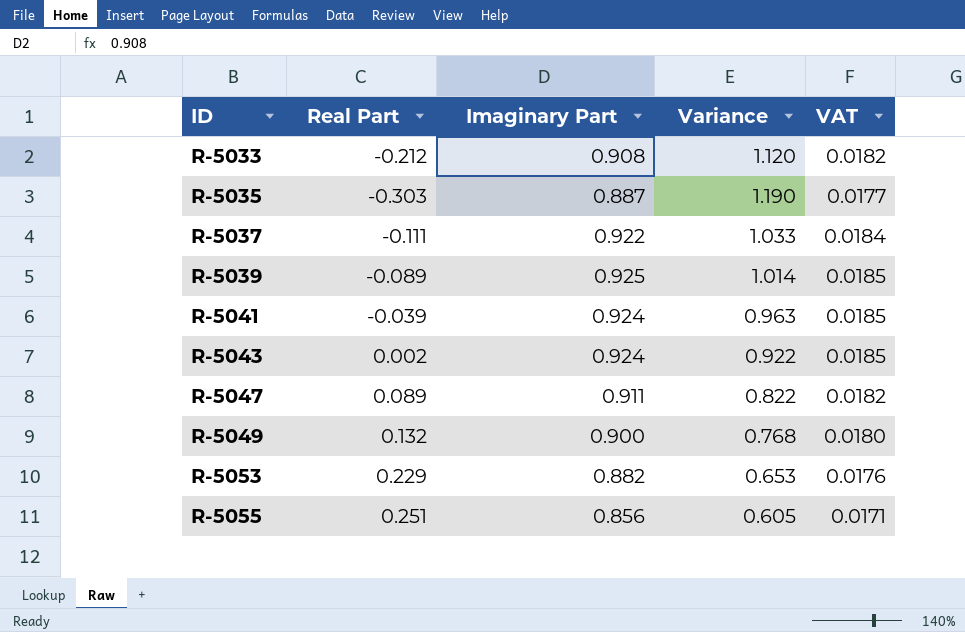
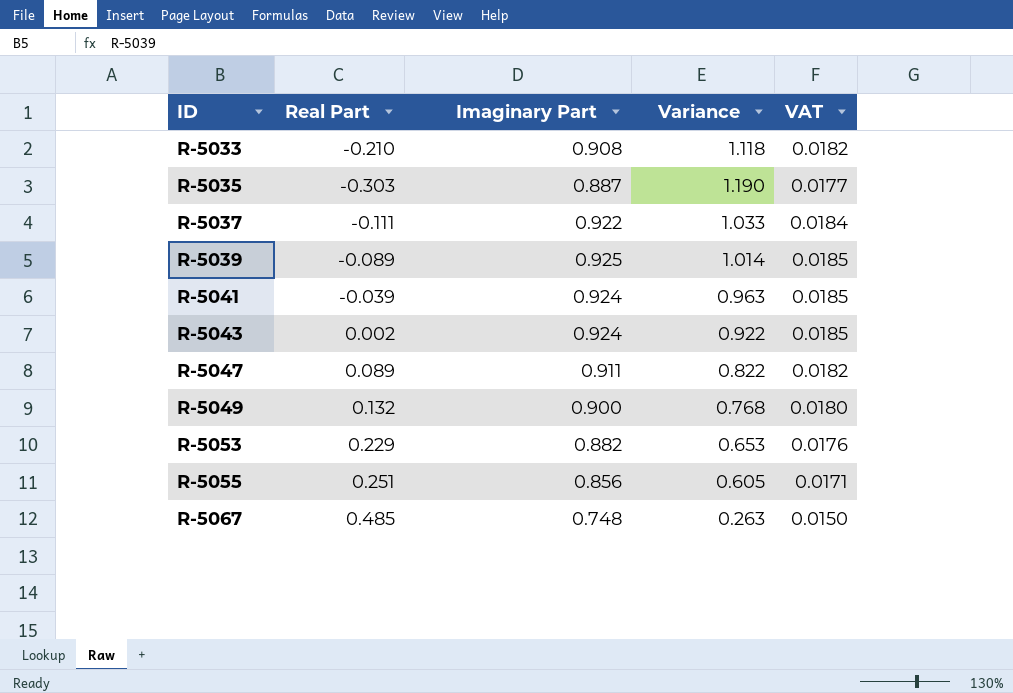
R-5033 | Real Part: -0.212 -> -0.210
R-5033 | Variance: 1.120 -> 1.118
row R-5067: none -> 0.485 | 0.748 | 0.263 | 0.0150

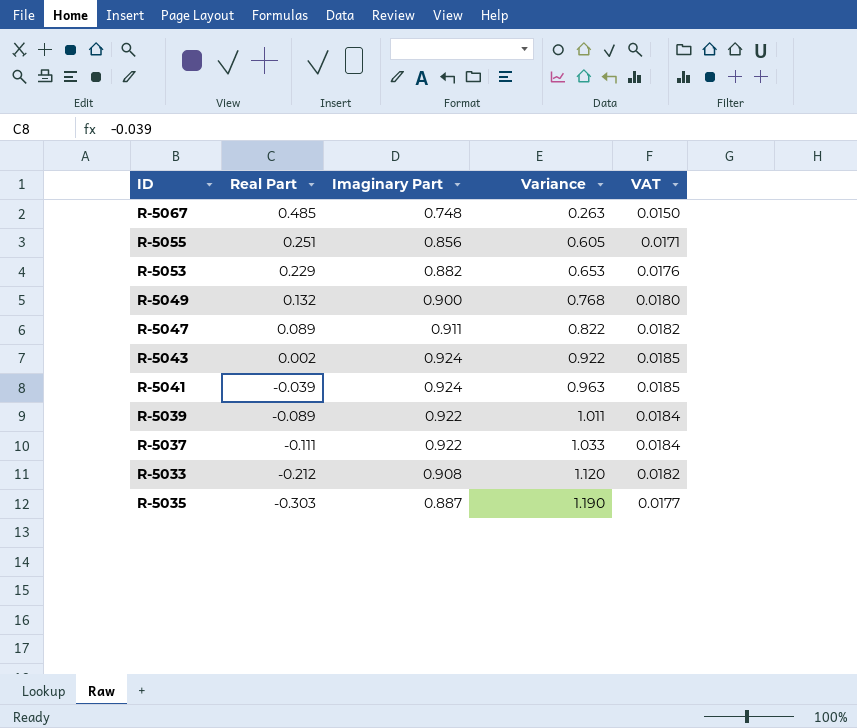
row order: ID ascending -> Real Part descending
R-5039 | Imaginary Part: 0.925 -> 0.922
R-5039 | Variance: 1.014 -> 1.011
R-5039 | VAT: 0.0185 -> 0.0184
R-5033 | Real Part: -0.210 -> -0.212
R-5033 | Variance: 1.118 -> 1.120

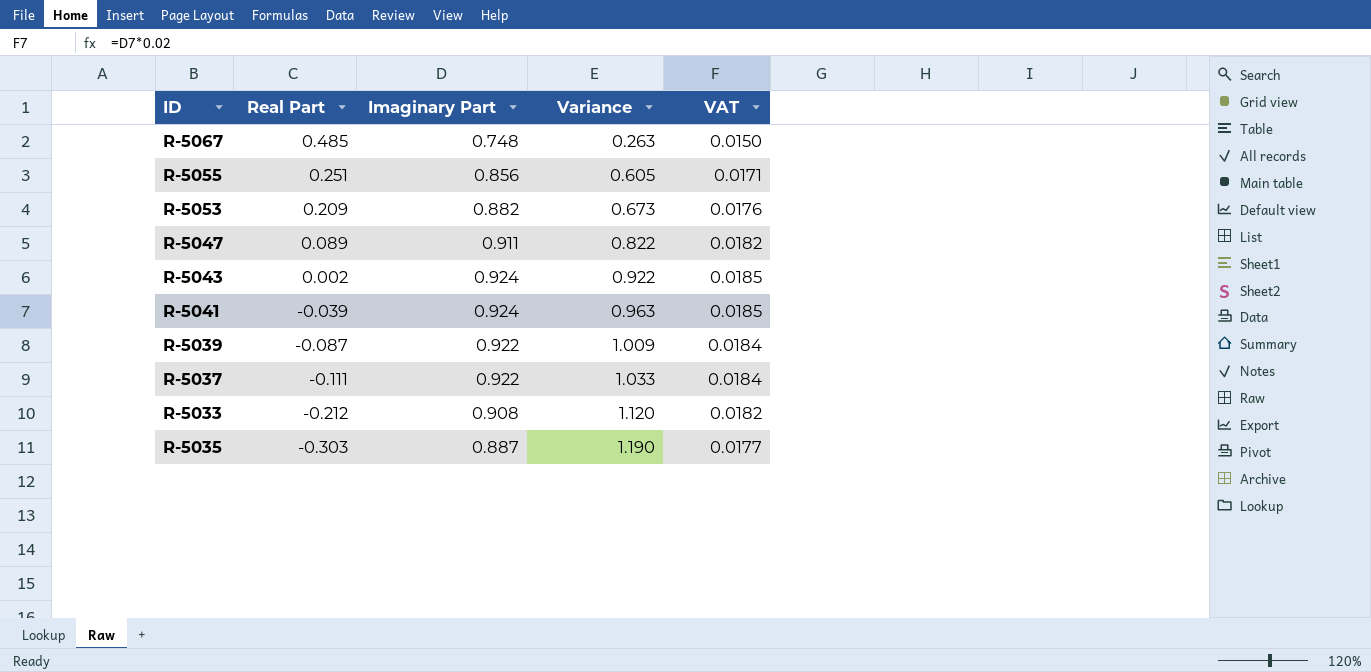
row R-5049: 0.132 | 0.900 | 0.768 | 0.0180 -> none
R-5053 | Real Part: 0.229 -> 0.209
R-5053 | Variance: 0.653 -> 0.673
R-5039 | Real Part: -0.089 -> -0.087
R-5039 | Variance: 1.011 -> 1.009

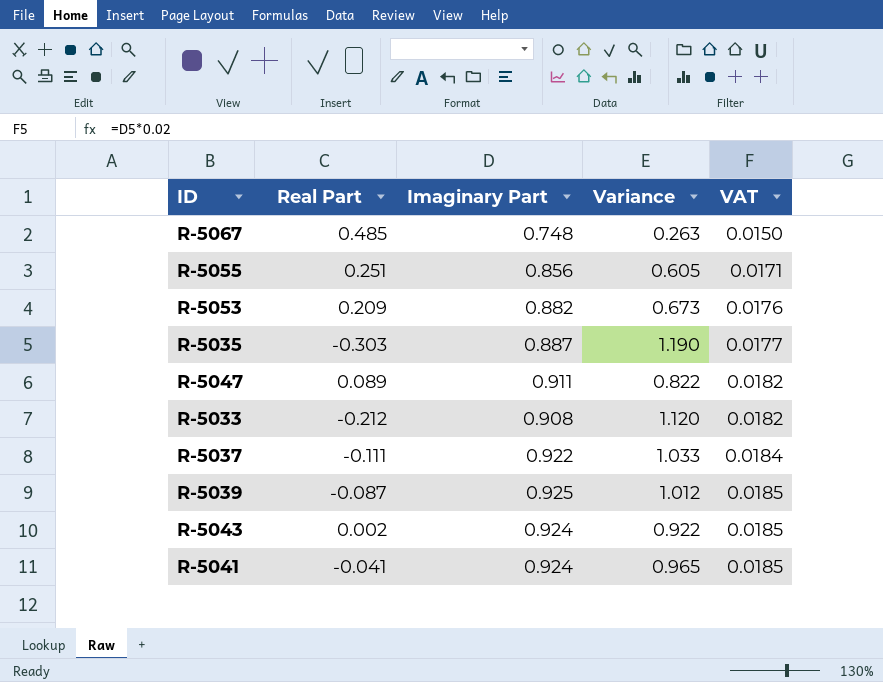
row order: Real Part descending -> VAT ascending
R-5039 | Imaginary Part: 0.922 -> 0.925
R-5039 | Variance: 1.009 -> 1.012
R-5039 | VAT: 0.0184 -> 0.0185
R-5041 | Real Part: -0.039 -> -0.041
R-5041 | Variance: 0.963 -> 0.965

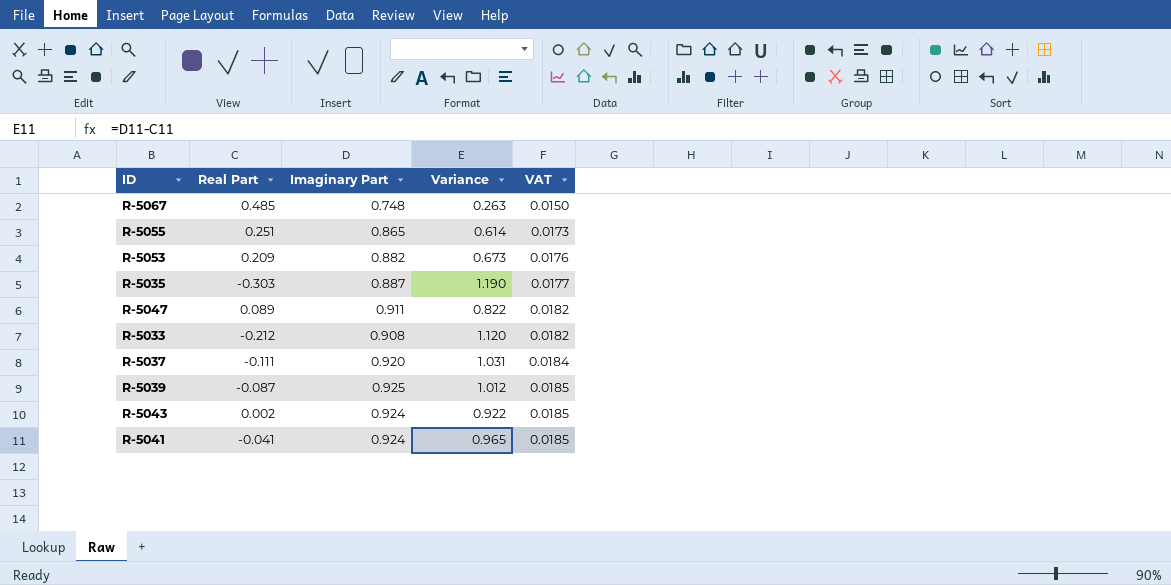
R-5055 | Imaginary Part: 0.856 -> 0.865
R-5055 | Variance: 0.605 -> 0.614
R-5055 | VAT: 0.0171 -> 0.0173
R-5037 | Imaginary Part: 0.922 -> 0.920
R-5037 | Variance: 1.033 -> 1.031

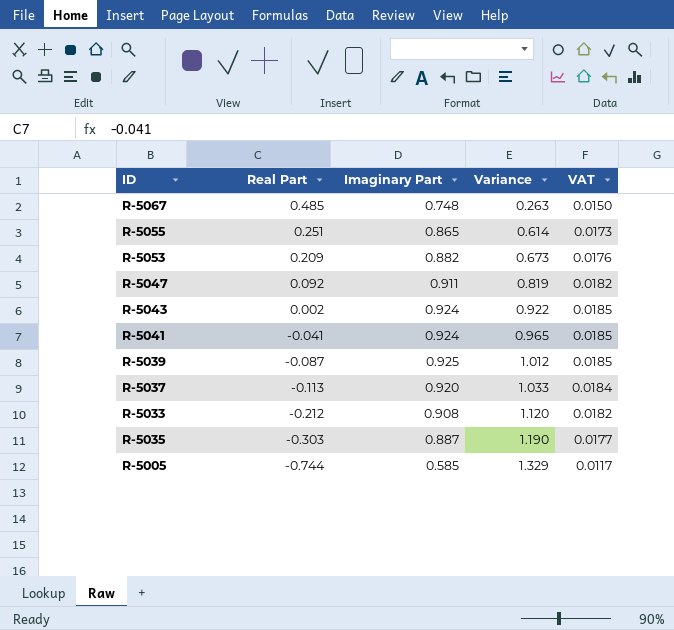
row order: VAT ascending -> Real Part descending
R-5047 | Real Part: 0.089 -> 0.092
R-5047 | Variance: 0.822 -> 0.819
R-5037 | Real Part: -0.111 -> -0.113
R-5037 | Variance: 1.031 -> 1.033
row R-5005: none -> -0.744 | 0.585 | 1.329 | 0.0117

